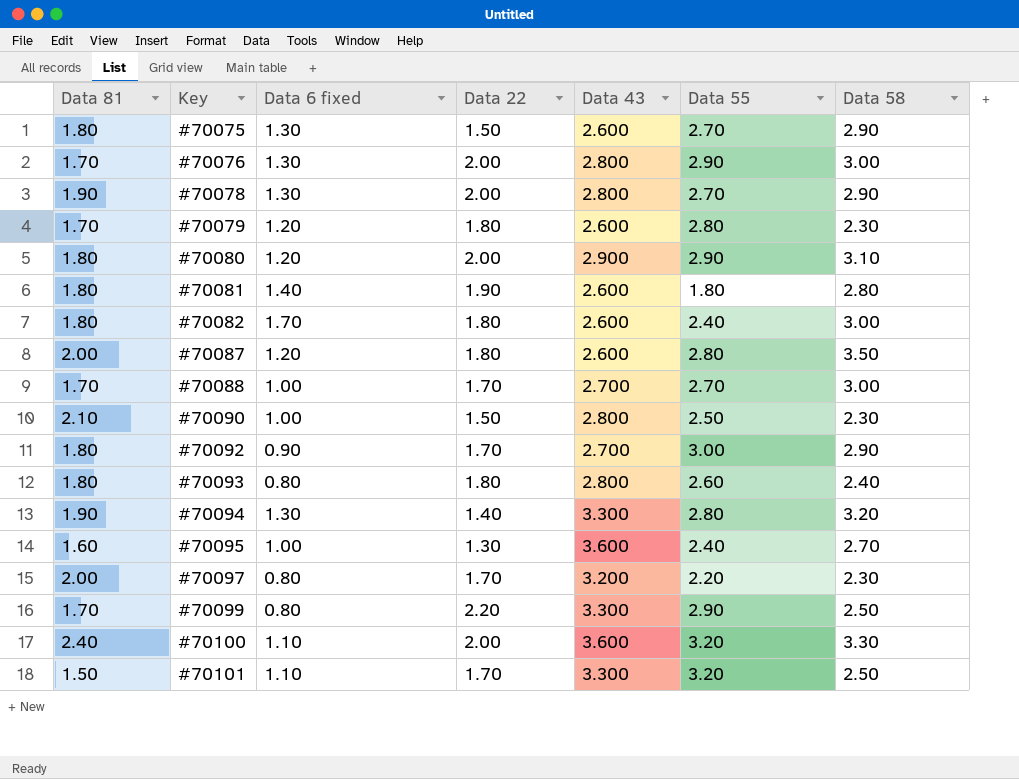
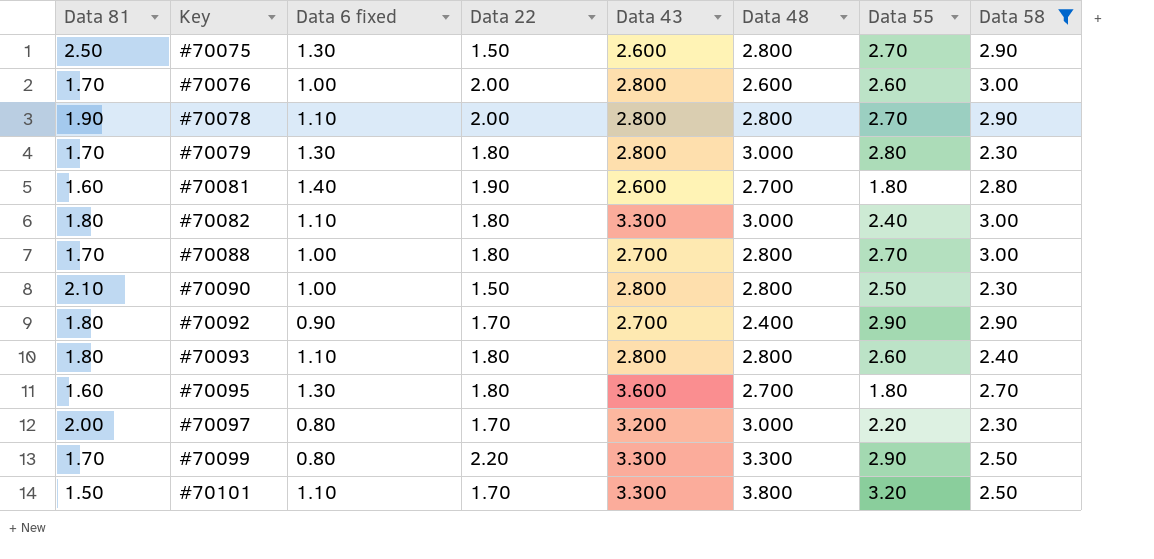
filter: none -> Data 58 <= 3.00
column Data 48 | position: none -> 6
#70075 | Data 81: 1.80 -> 2.50
#70076 | Data 6 fixed: 1.30 -> 1.00
#70076 | Data 55: 2.90 -> 2.60
#70078 | Data 6 fixed: 1.30 -> 1.10
#70079 | Data 6 fixed: 1.20 -> 1.30
#70079 | Data 43: 2.600 -> 2.800
#70081 | Data 81: 1.80 -> 1.60
#70082 | Data 6 fixed: 1.70 -> 1.10
#70082 | Data 43: 2.600 -> 3.300
#70088 | Data 22: 1.70 -> 1.80
#70092 | Data 55: 3.00 -> 2.90
#70093 | Data 6 fixed: 0.80 -> 1.10
#70095 | Data 6 fixed: 1.00 -> 1.30
#70095 | Data 22: 1.30 -> 1.80
#70095 | Data 55: 2.40 -> 1.80

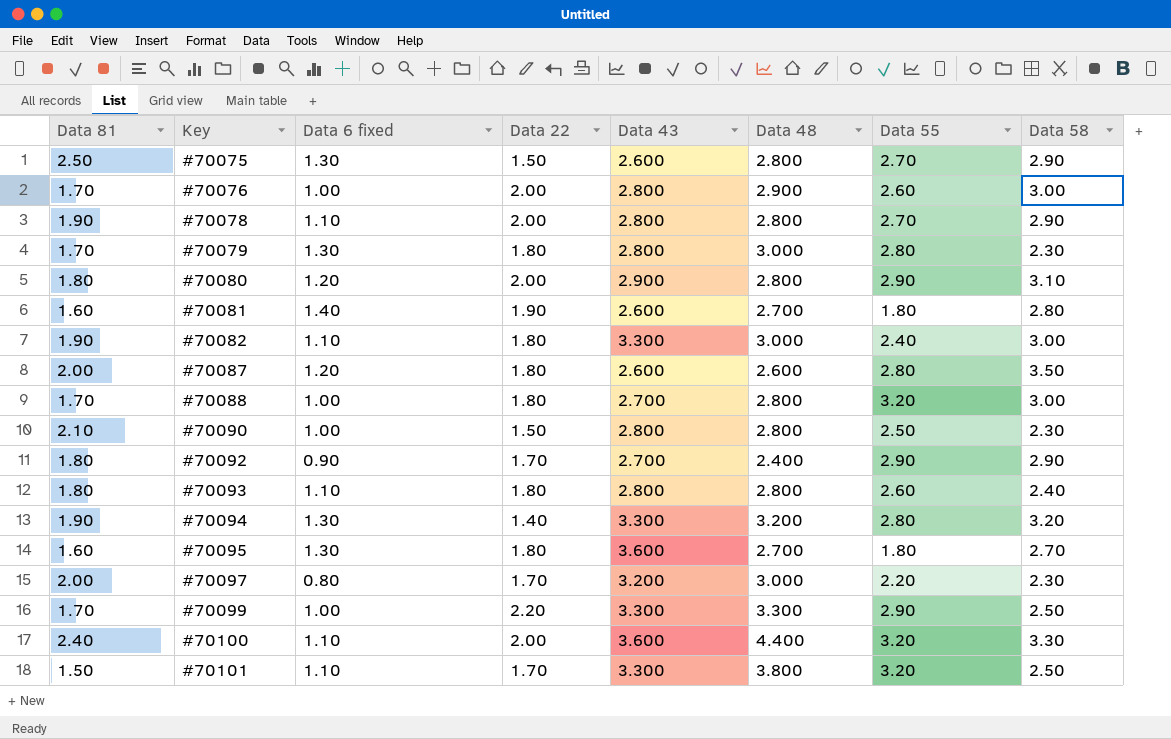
filter: Data 58 <= 3.00 -> none
#70076 | Data 48: 2.600 -> 2.900
#70082 | Data 81: 1.80 -> 1.90
#70088 | Data 55: 2.70 -> 3.20
#70099 | Data 6 fixed: 0.80 -> 1.00

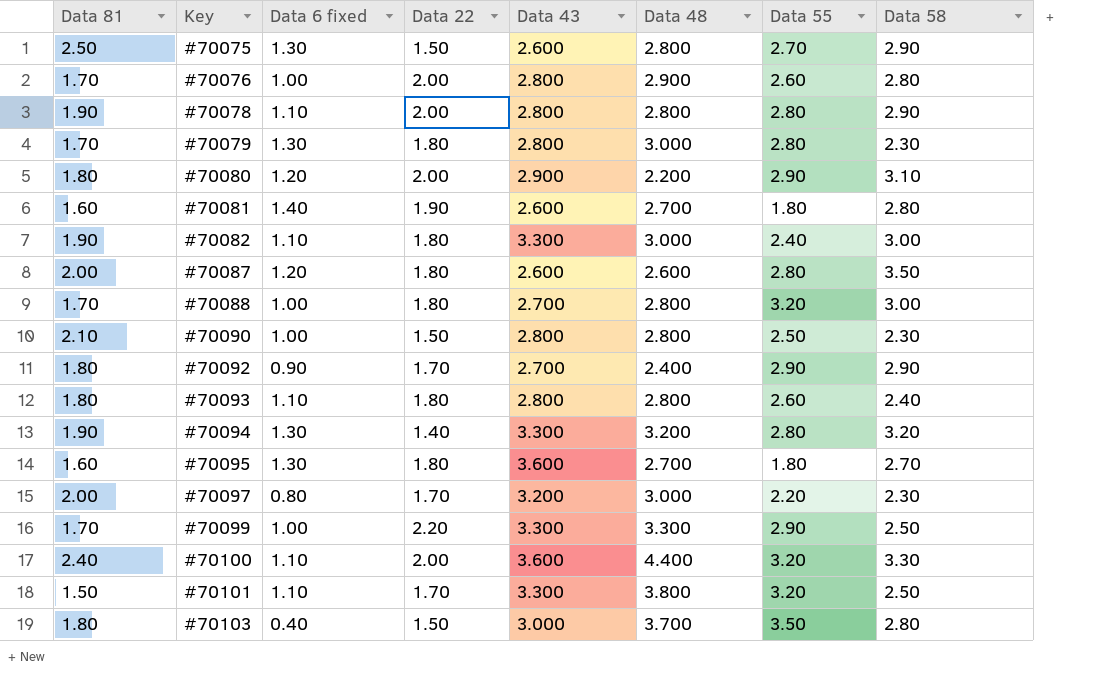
#70076 | Data 58: 3.00 -> 2.80
#70078 | Data 55: 2.70 -> 2.80
#70080 | Data 48: 2.800 -> 2.200
row #70103: none -> 1.80 | 0.40 | 1.50 | 3.000 | 3.700 | 3.50 | 2.80

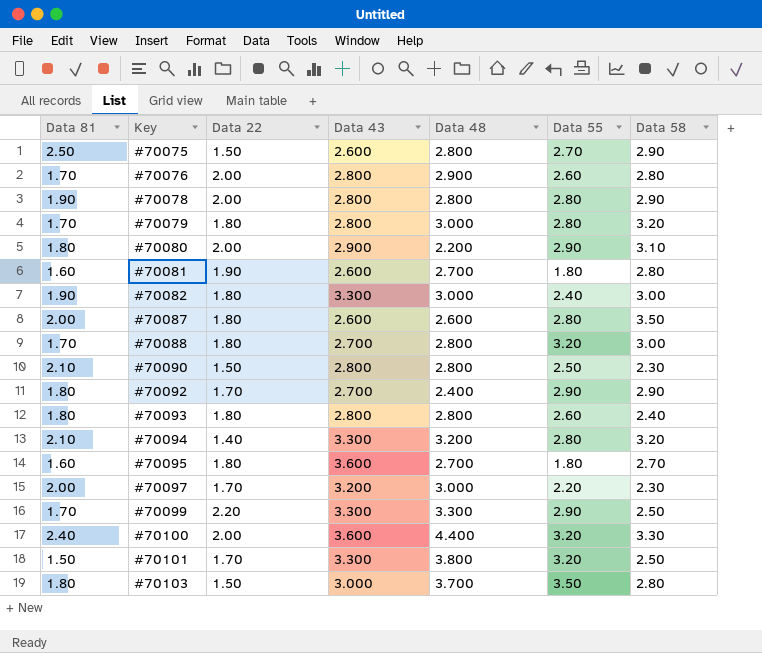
column Data 6 fixed | position: 3 -> none
#70079 | Data 58: 2.30 -> 3.20
#70094 | Data 81: 1.90 -> 2.10

